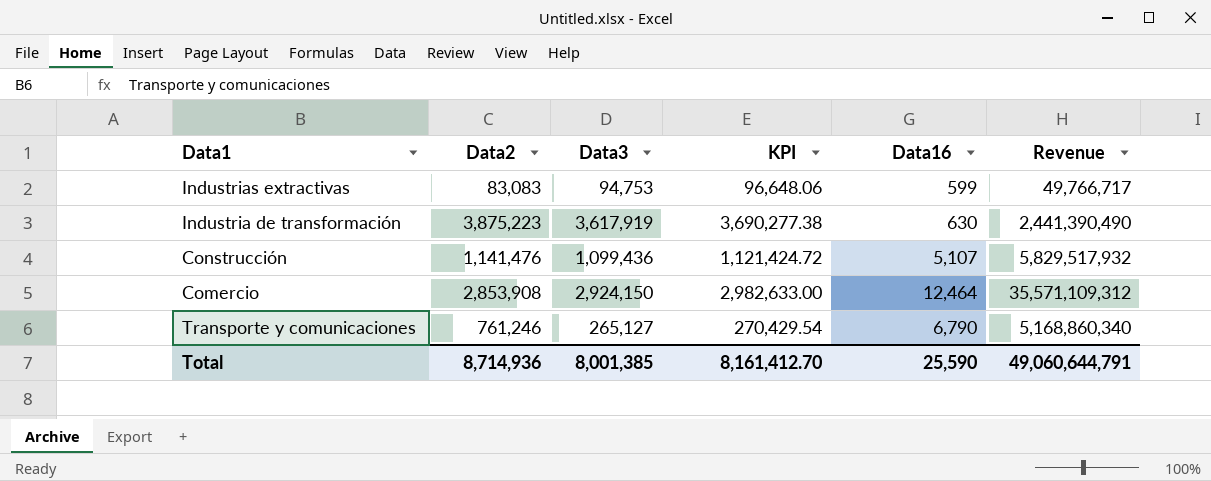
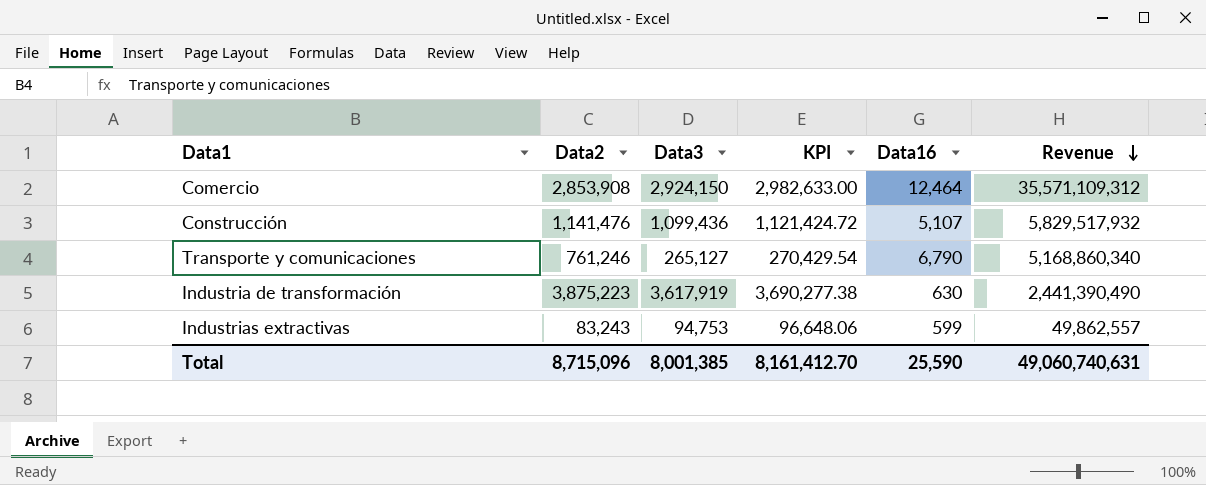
row order: none -> Revenue descending
Industrias extractivas | Data2: 83,083 -> 83,243
Industrias extractivas | Revenue: 49,766,717 -> 49,862,557
Total | Data2: 8,714,936 -> 8,715,096
Total | Revenue: 49,060,644,791 -> 49,060,740,631

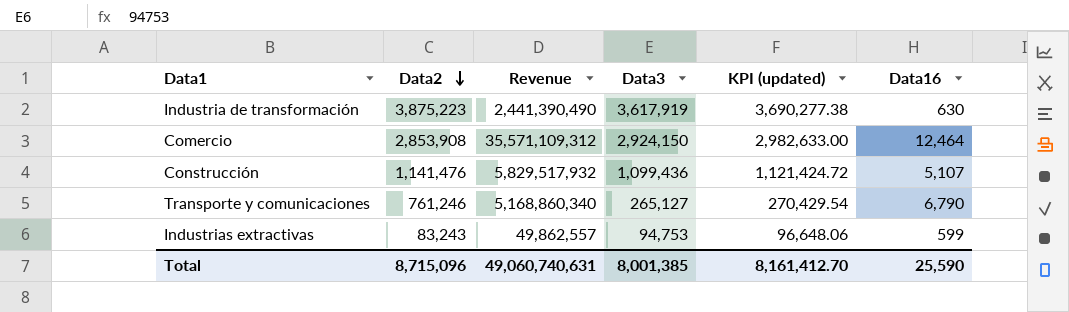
row order: Revenue descending -> Data2 descending
column Revenue | position: 6 -> 3
column name: KPI -> KPI (updated)

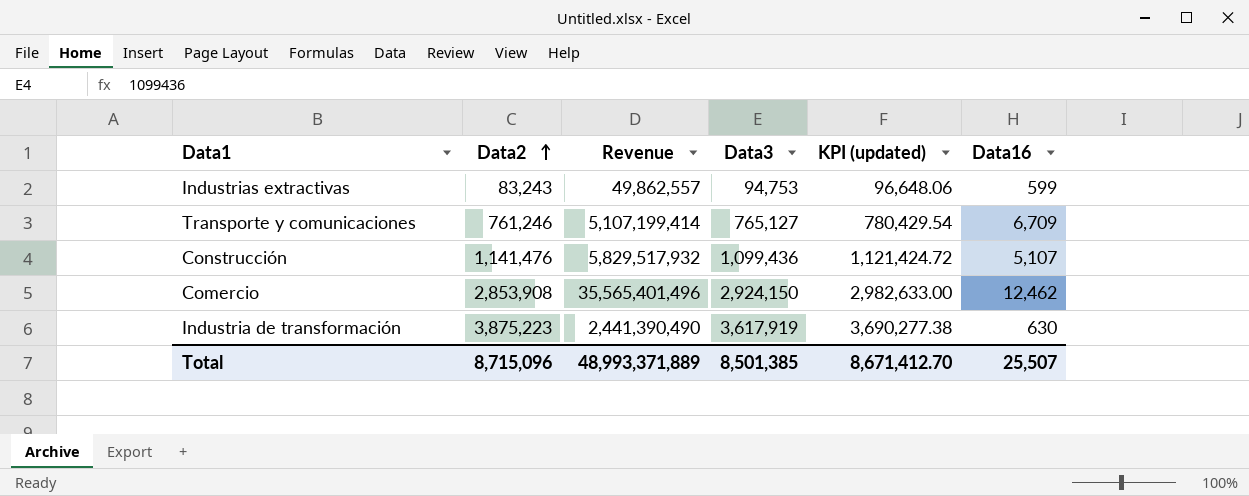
row order: Data2 descending -> Data2 ascending
Transporte y comunicaciones | Revenue: 5,168,860,340 -> 5,107,199,414
Transporte y comunicaciones | Data3: 265,127 -> 765,127
Transporte y comunicaciones | KPI (updated): 270,429.54 -> 780,429.54
Transporte y comunicaciones | Data16: 6,790 -> 6,709
Comercio | Revenue: 35,571,109,312 -> 35,565,401,496
Comercio | Data16: 12,464 -> 12,462
Total | Revenue: 49,060,740,631 -> 48,993,371,889
Total | Data3: 8,001,385 -> 8,501,385
Total | KPI (updated): 8,161,412.70 -> 8,671,412.70
Total | Data16: 25,590 -> 25,507

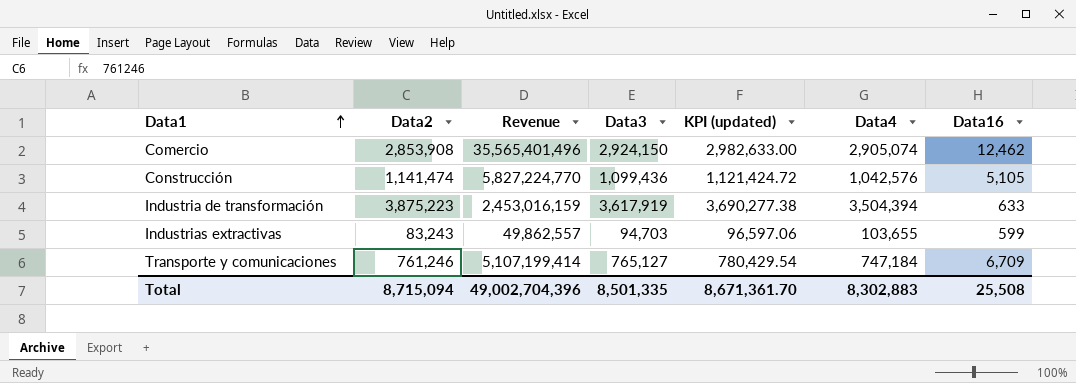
row order: Data2 ascending -> Data1 ascending
column Data4 | position: none -> 6
Construcción | Data2: 1,141,476 -> 1,141,474
Construcción | Revenue: 5,829,517,932 -> 5,827,224,770
Construcción | Data16: 5,107 -> 5,105
Industria de transformación | Revenue: 2,441,390,490 -> 2,453,016,159
Industria de transformación | Data16: 630 -> 633
Industrias extractivas | Data3: 94,753 -> 94,703
Industrias extractivas | KPI (updated): 96,648.06 -> 96,597.06
Total | Data2: 8,715,096 -> 8,715,094
Total | Revenue: 48,993,371,889 -> 49,002,704,396
Total | Data3: 8,501,385 -> 8,501,335
Total | KPI (updated): 8,671,412.70 -> 8,671,361.70
Total | Data16: 25,507 -> 25,508

